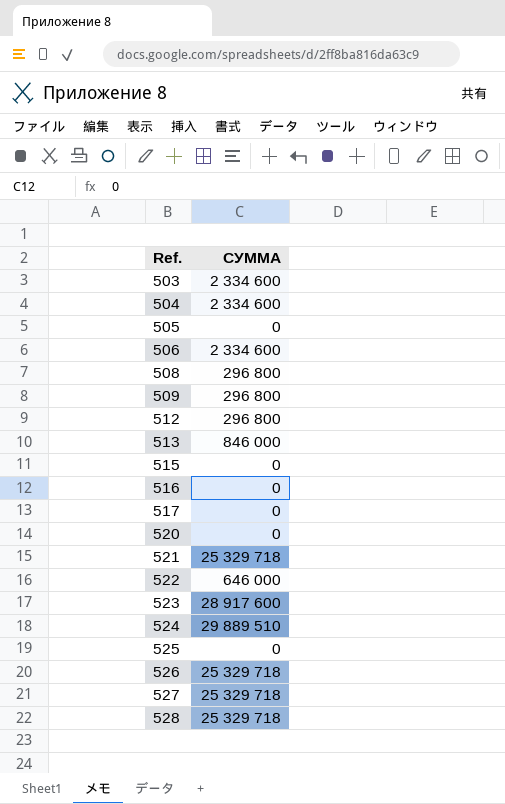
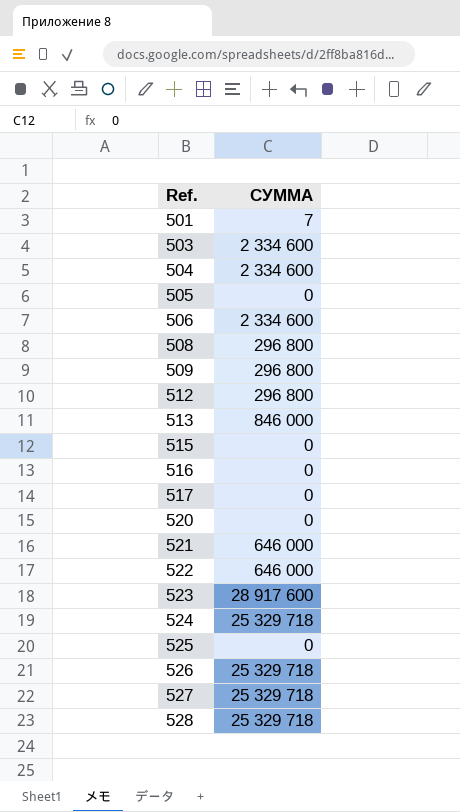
row 501: none -> 7
521 | СУММА: 25 329 718 -> 646 000
524 | СУММА: 29 889 510 -> 25 329 718

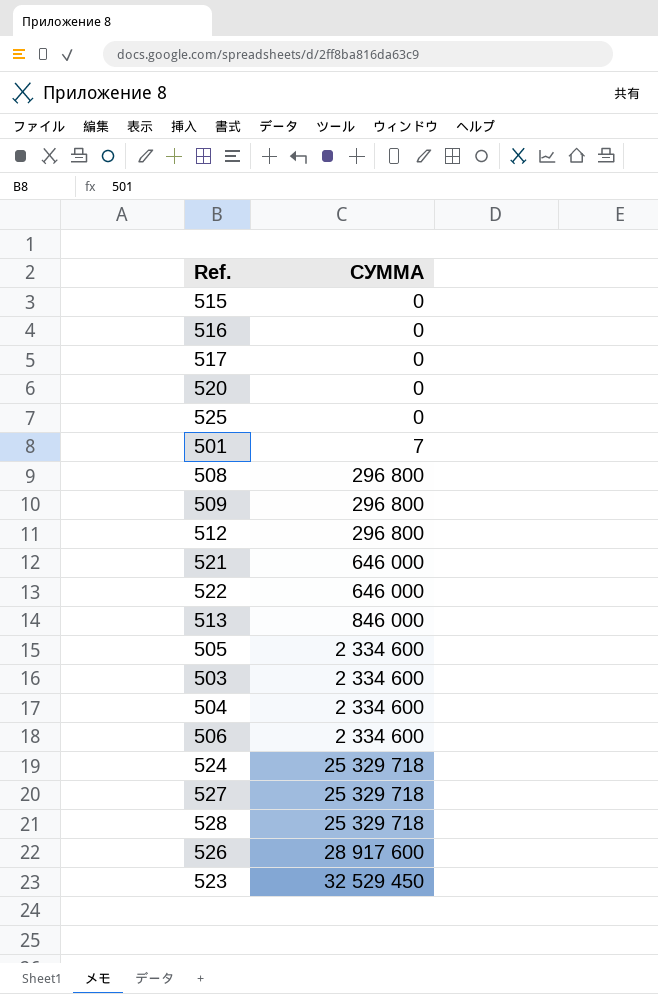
row order: Ref. ascending -> СУММА ascending
505 | СУММА: 0 -> 2 334 600
526 | СУММА: 25 329 718 -> 28 917 600
523 | СУММА: 28 917 600 -> 32 529 450

